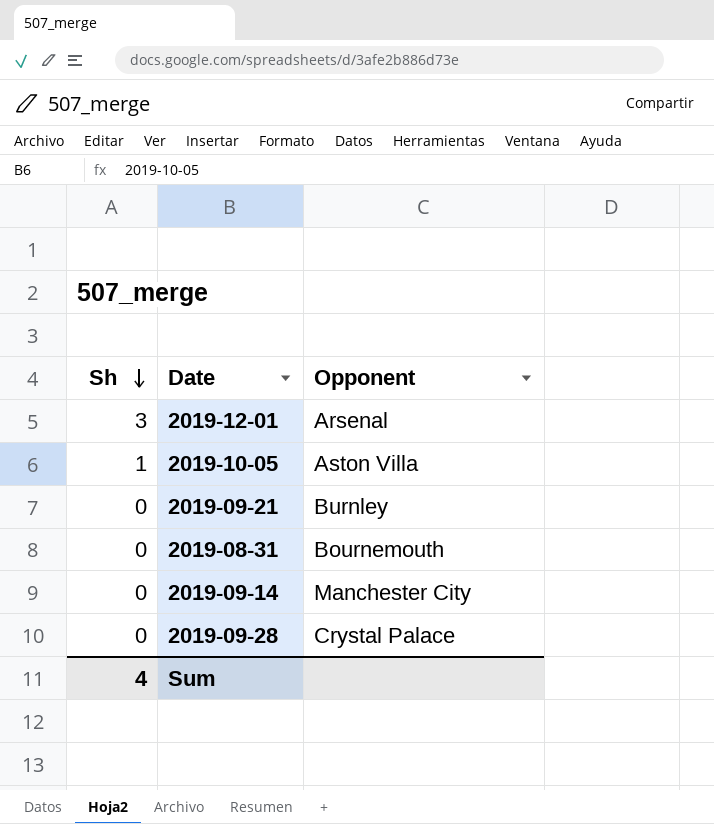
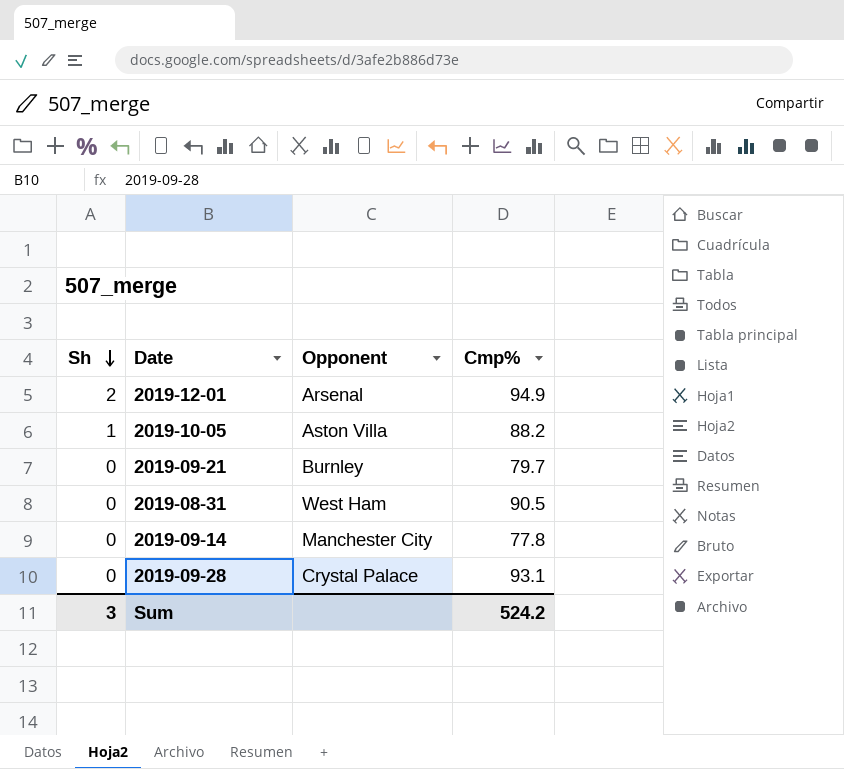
column Cmp% | position: none -> 4
2019-12-01 | Sh: 3 -> 2
2019-08-31 | Opponent: Bournemouth -> West Ham
Sum | Sh: 4 -> 3

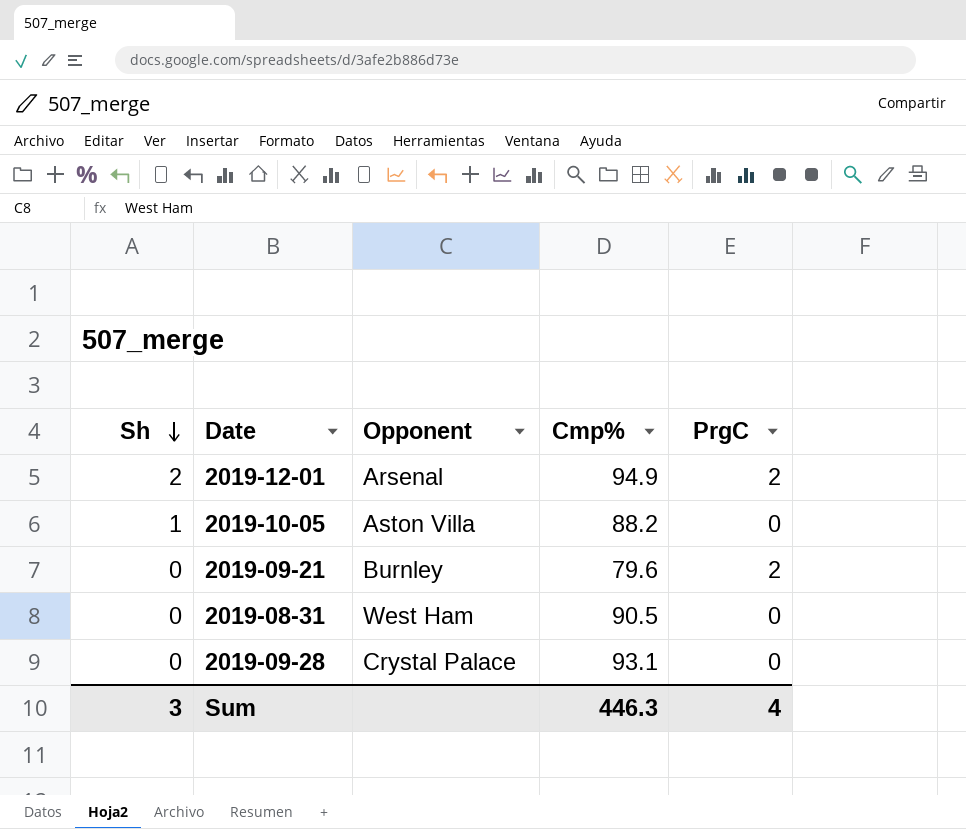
column PrgC | position: none -> 5
row 2019-09-14: 0 | Manchester City | 77.8 -> none
2019-09-21 | Cmp%: 79.7 -> 79.6
Sum | Cmp%: 524.2 -> 446.3

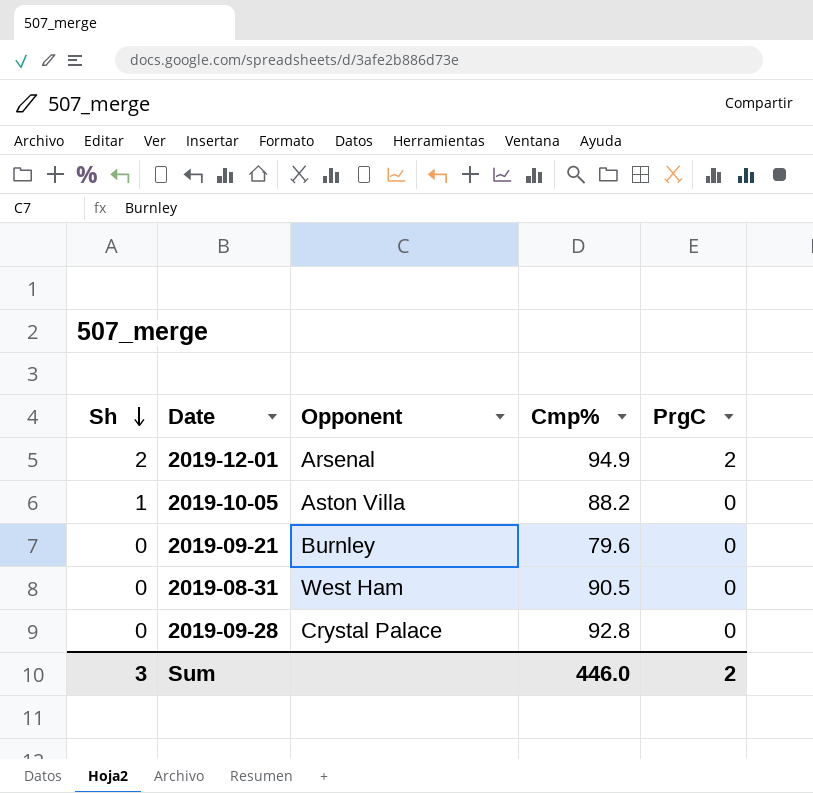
2019-09-21 | PrgC: 2 -> 0
2019-09-28 | Cmp%: 93.1 -> 92.8
Sum | Cmp%: 446.3 -> 446.0
Sum | PrgC: 4 -> 2

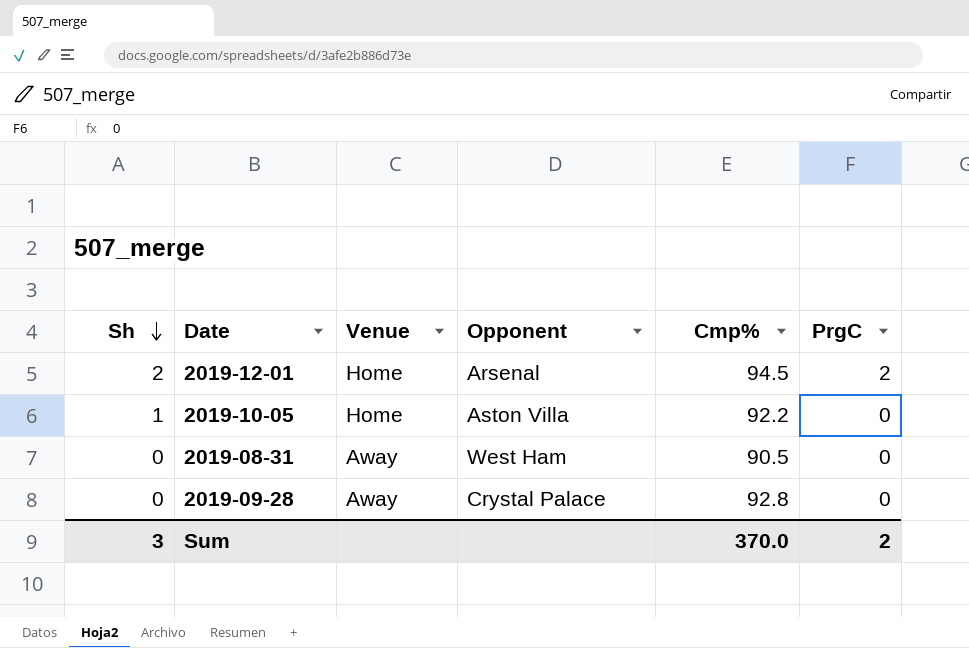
column Venue | position: none -> 3
row 2019-09-21: 0 | Burnley | 79.6 | 0 -> none
2019-12-01 | Cmp%: 94.9 -> 94.5
2019-10-05 | Cmp%: 88.2 -> 92.2
Sum | Cmp%: 446.0 -> 370.0

